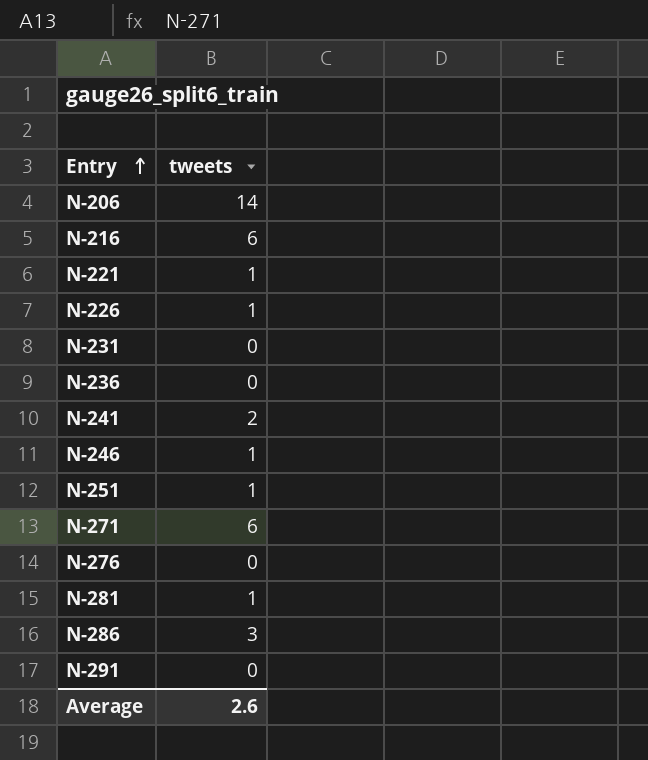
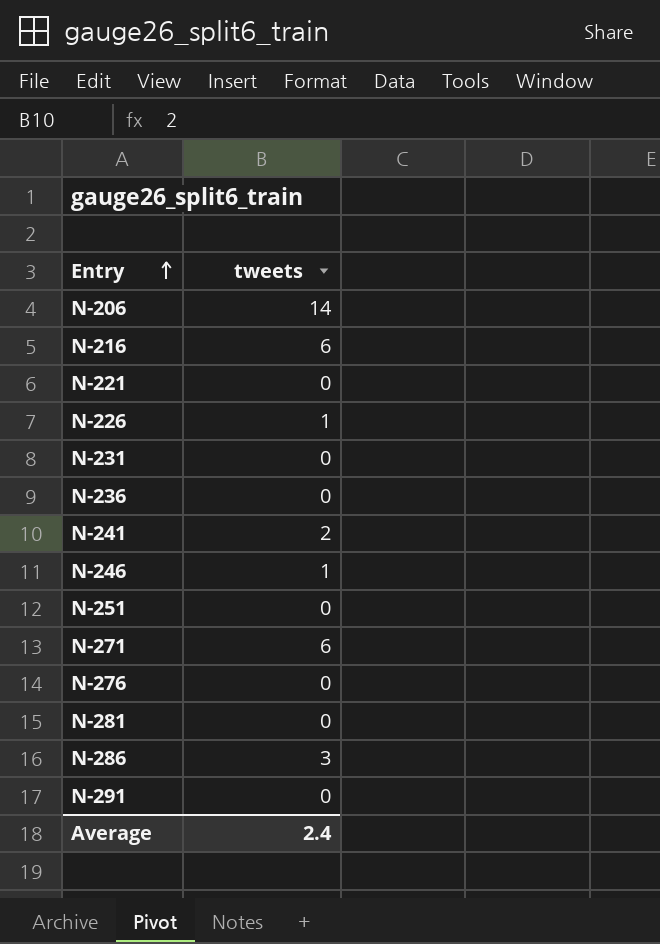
N-221 | tweets: 1 -> 0
N-251 | tweets: 1 -> 0
N-281 | tweets: 1 -> 0
Average | tweets: 2.6 -> 2.4

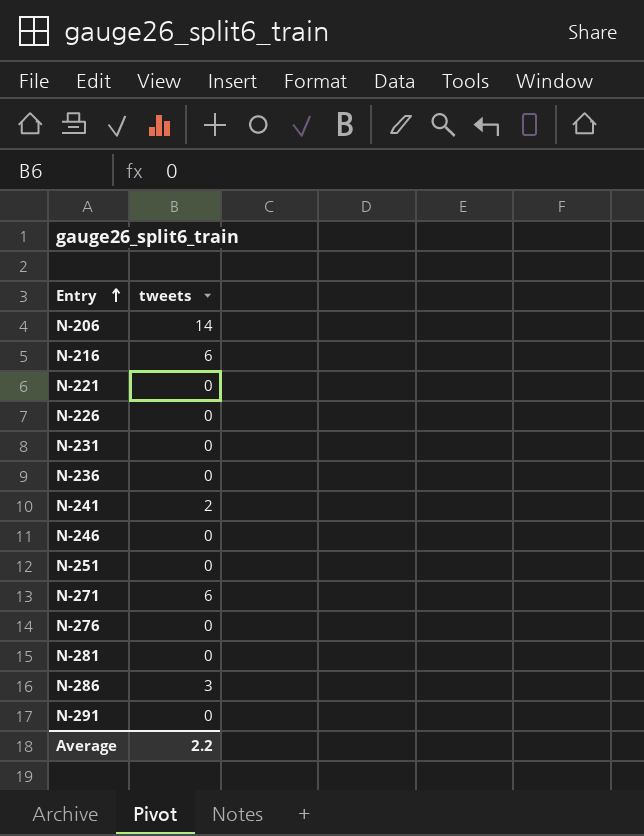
N-226 | tweets: 1 -> 0
N-246 | tweets: 1 -> 0
Average | tweets: 2.4 -> 2.2

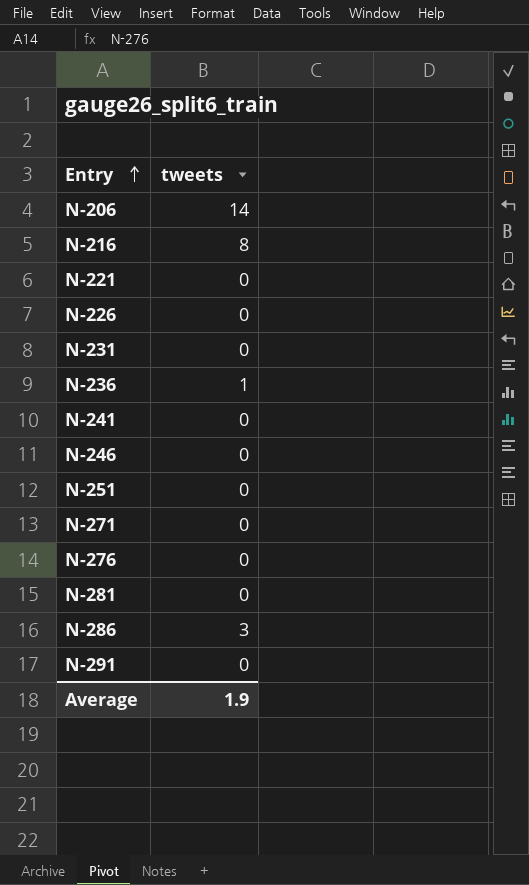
N-216 | tweets: 6 -> 8
N-236 | tweets: 0 -> 1
N-241 | tweets: 2 -> 0
N-271 | tweets: 6 -> 0
Average | tweets: 2.2 -> 1.9

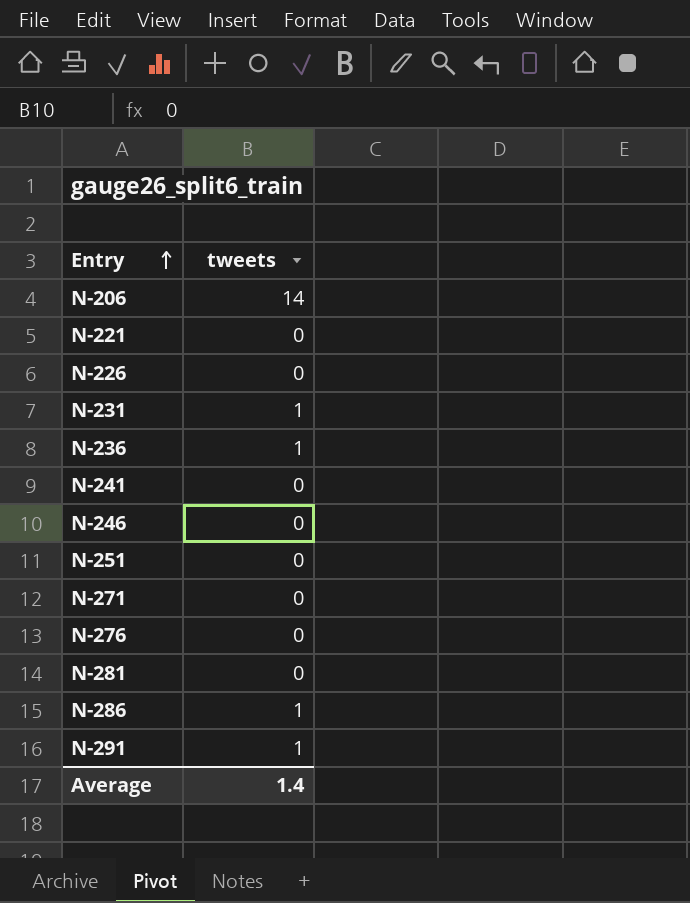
row N-216: 8 -> none
N-231 | tweets: 0 -> 1
N-286 | tweets: 3 -> 1
N-291 | tweets: 0 -> 1
Average | tweets: 1.9 -> 1.4

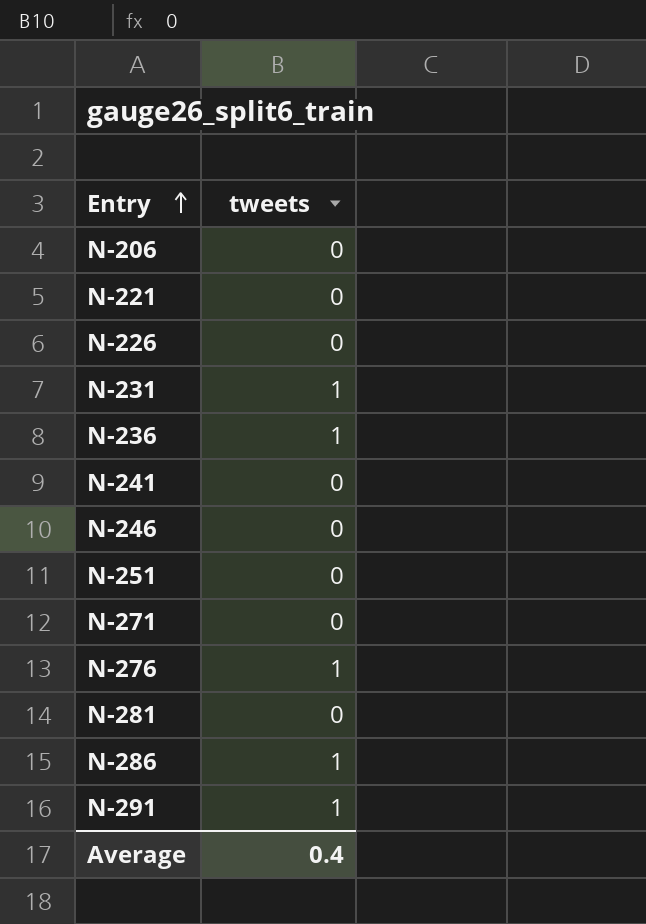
N-206 | tweets: 14 -> 0
N-276 | tweets: 0 -> 1
Average | tweets: 1.4 -> 0.4

